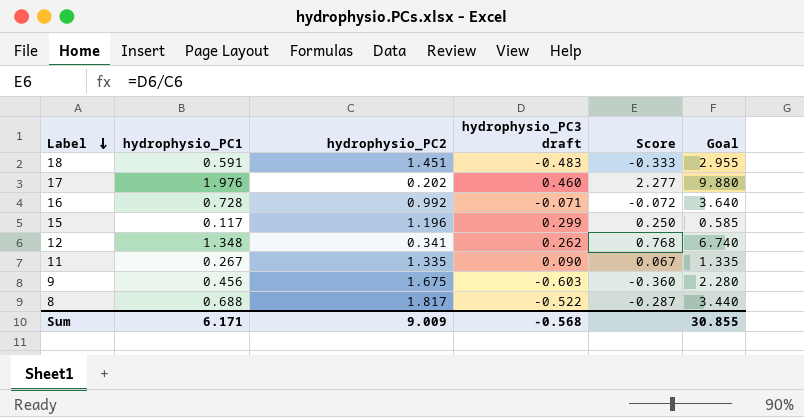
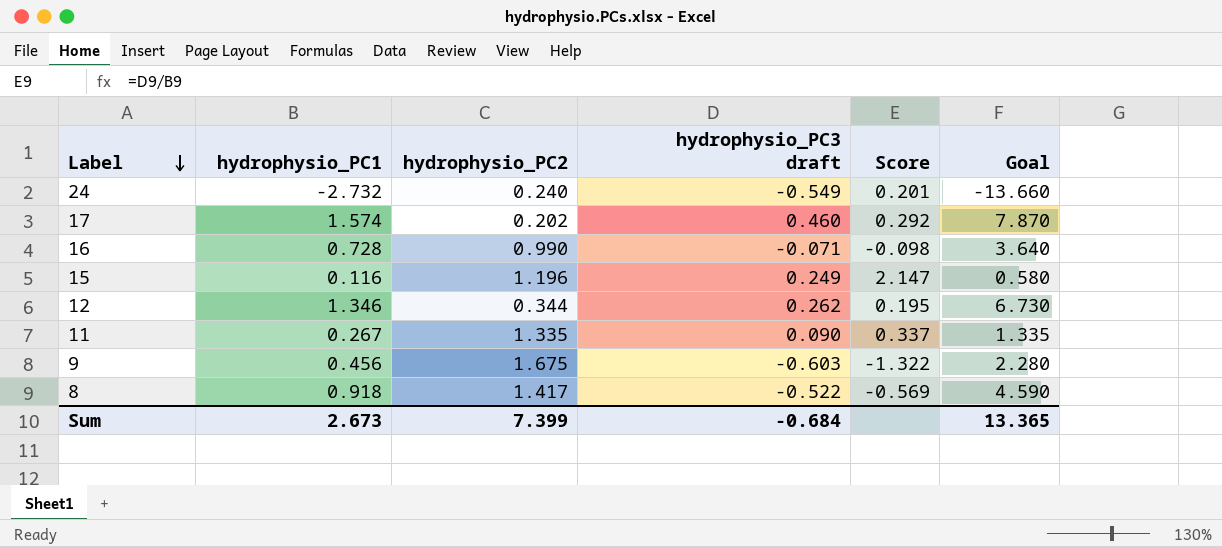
column Score | formula: [hydrophysio_PC3 draft] / [hydrophysio_PC2] -> [hydrophysio_PC3 draft] / [hydrophysio_PC1]
row 18: 0.591 | 1.451 | -0.483 | -0.333 | 2.955 -> none
row 24: none -> -2.732 | 0.240 | -0.549 | 0.201 | -13.660
17 | hydrophysio_PC1: 1.976 -> 1.574
17 | Goal: 9.880 -> 7.870
16 | hydrophysio_PC2: 0.992 -> 0.990
15 | hydrophysio_PC1: 0.117 -> 0.116
15 | hydrophysio_PC3 draft: 0.299 -> 0.249
15 | Goal: 0.585 -> 0.580
12 | hydrophysio_PC1: 1.348 -> 1.346
12 | hydrophysio_PC2: 0.341 -> 0.344
12 | Goal: 6.740 -> 6.730
8 | hydrophysio_PC1: 0.688 -> 0.918
8 | hydrophysio_PC2: 1.817 -> 1.417
8 | Goal: 3.440 -> 4.590
Sum | hydrophysio_PC1: 6.171 -> 2.673
Sum | hydrophysio_PC2: 9.009 -> 7.399
Sum | hydrophysio_PC3 draft: -0.568 -> -0.684
Sum | Goal: 30.855 -> 13.365

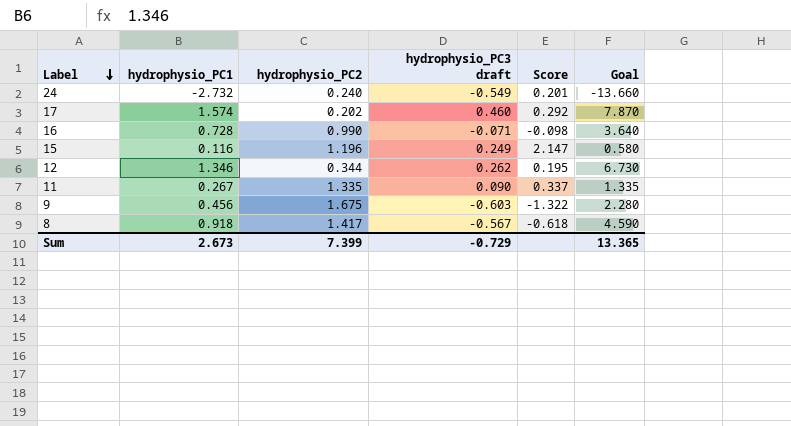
8 | hydrophysio_PC3 draft: -0.522 -> -0.567
8 | Score: -0.569 -> -0.618
Sum | hydrophysio_PC3 draft: -0.684 -> -0.729

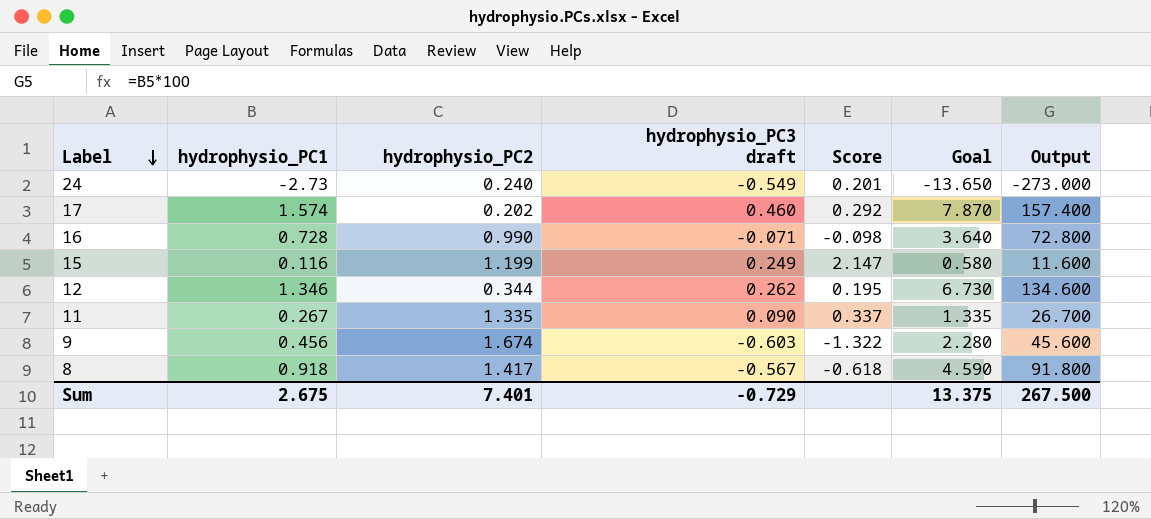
column Output | formula: none -> [hydrophysio_PC1] * 100
24 | hydrophysio_PC1: -2.732 -> -2.73
24 | Goal: -13.660 -> -13.650
15 | hydrophysio_PC2: 1.196 -> 1.199
9 | hydrophysio_PC2: 1.675 -> 1.674
Sum | hydrophysio_PC1: 2.673 -> 2.675
Sum | hydrophysio_PC2: 7.399 -> 7.401
Sum | Goal: 13.365 -> 13.375

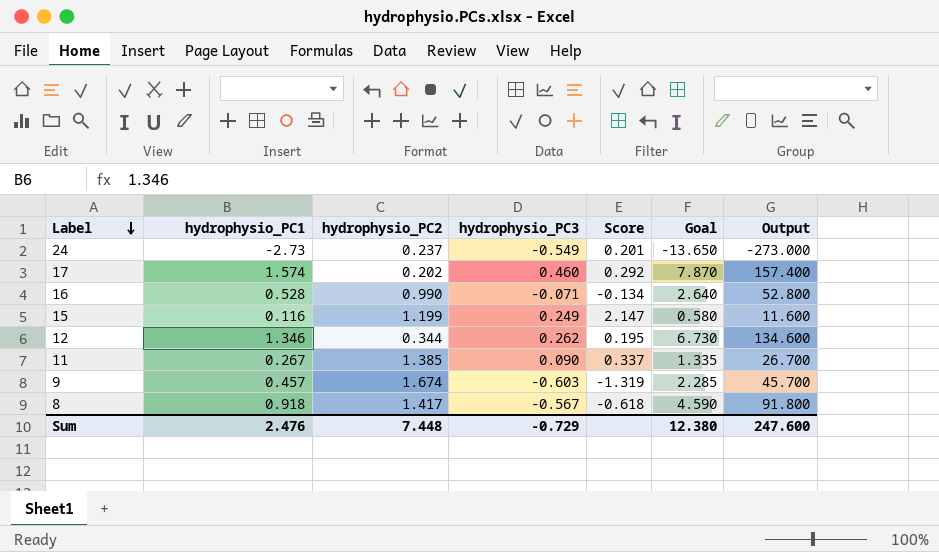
column name: hydrophysio_PC3 draft -> hydrophysio_PC3
24 | hydrophysio_PC2: 0.240 -> 0.237
16 | hydrophysio_PC1: 0.728 -> 0.528
16 | Score: -0.098 -> -0.134
16 | Goal: 3.640 -> 2.640
16 | Output: 72.800 -> 52.800
11 | hydrophysio_PC2: 1.335 -> 1.385
9 | hydrophysio_PC1: 0.456 -> 0.457
9 | Score: -1.322 -> -1.319
9 | Goal: 2.280 -> 2.285
9 | Output: 45.600 -> 45.700
Sum | hydrophysio_PC1: 2.675 -> 2.476
Sum | hydrophysio_PC2: 7.401 -> 7.448
Sum | Goal: 13.375 -> 12.380
Sum | Output: 267.500 -> 247.600

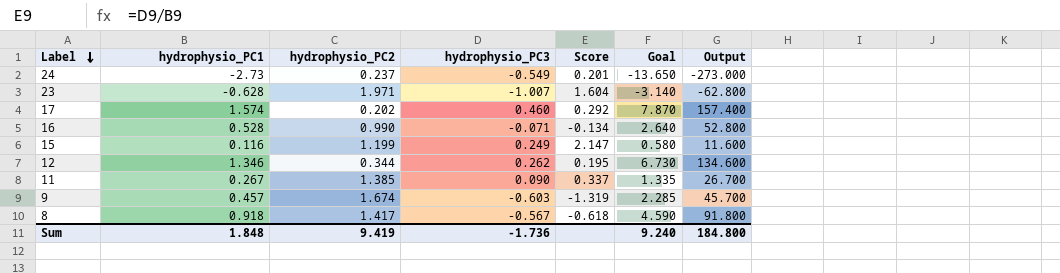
row 23: none -> -0.628 | 1.971 | -1.007 | 1.604 | -3.140 | -62.800
Sum | hydrophysio_PC1: 2.476 -> 1.848
Sum | hydrophysio_PC2: 7.448 -> 9.419
Sum | hydrophysio_PC3: -0.729 -> -1.736
Sum | Goal: 12.380 -> 9.240
Sum | Output: 247.600 -> 184.800

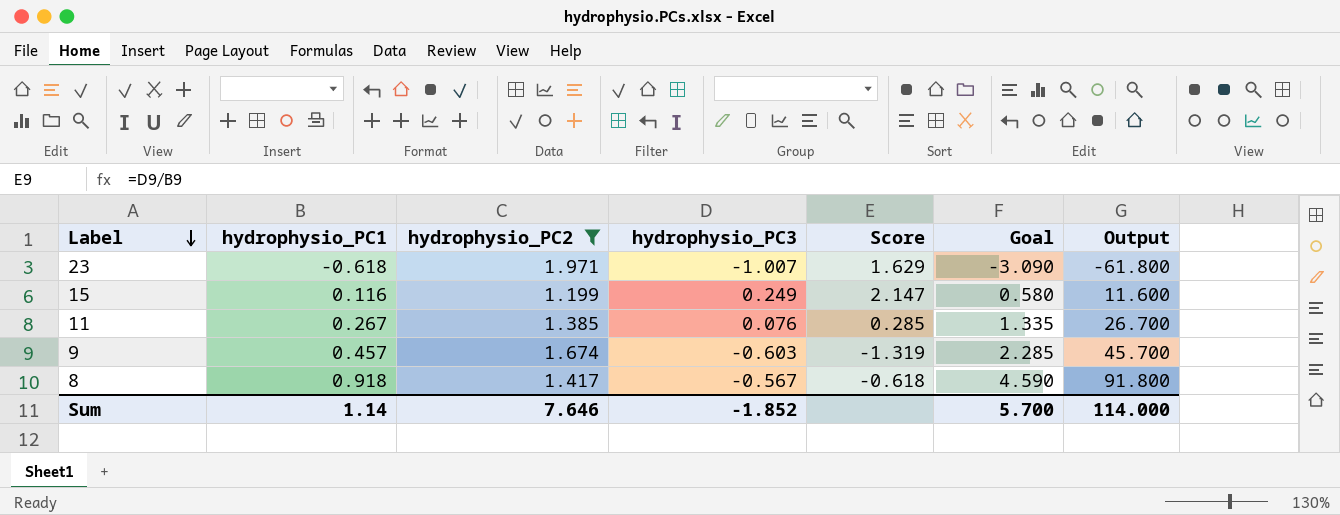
filter: none -> hydrophysio_PC2 >= 1.199
23 | hydrophysio_PC1: -0.628 -> -0.618
23 | Score: 1.604 -> 1.629
23 | Goal: -3.140 -> -3.090
23 | Output: -62.800 -> -61.800
11 | hydrophysio_PC3: 0.090 -> 0.076
11 | Score: 0.337 -> 0.285
Sum | hydrophysio_PC1: 1.848 -> 1.14
Sum | hydrophysio_PC2: 9.419 -> 7.646
Sum | hydrophysio_PC3: -1.736 -> -1.852
Sum | Goal: 9.240 -> 5.700
Sum | Output: 184.800 -> 114.000

